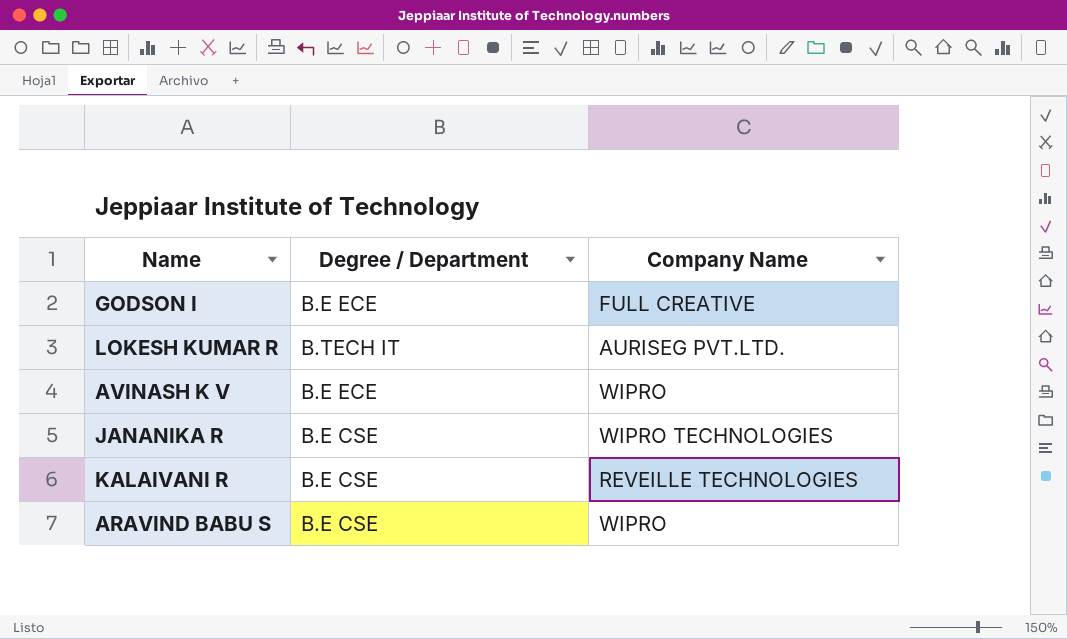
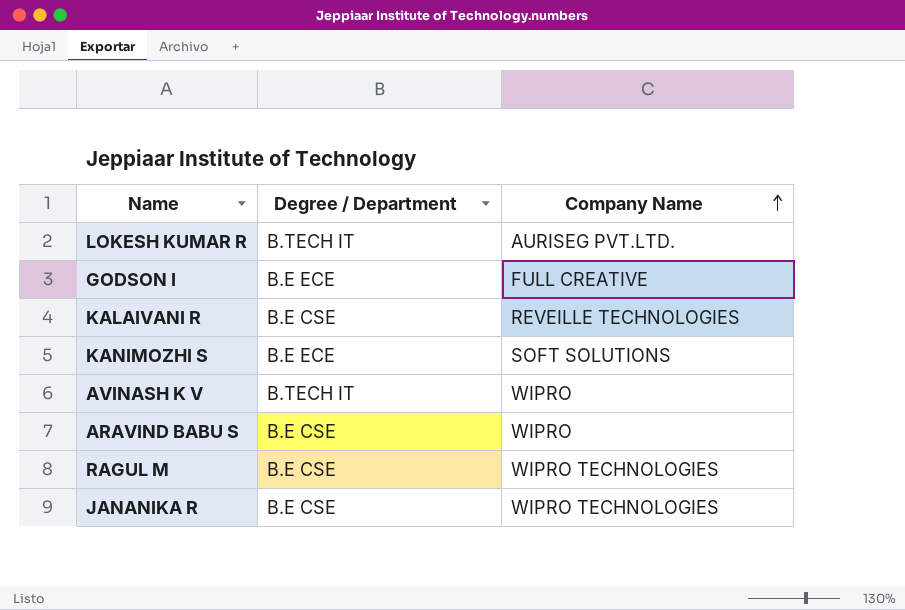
row order: none -> Company Name ascending
row KANIMOZHI S: none -> B.E ECE | SOFT SOLUTIONS
AVINASH K V | Degree / Department: B.E ECE -> B.TECH IT
row RAGUL M: none -> B.E CSE | WIPRO TECHNOLOGIES

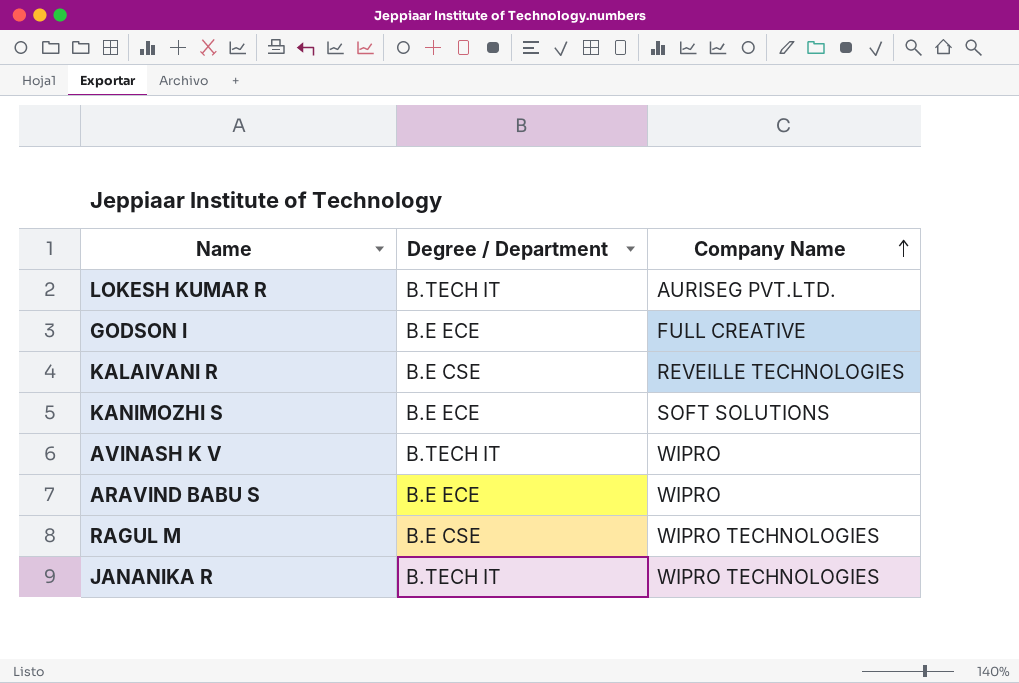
ARAVIND BABU S | Degree / Department: B.E CSE -> B.E ECE
JANANIKA R | Degree / Department: B.E CSE -> B.TECH IT

